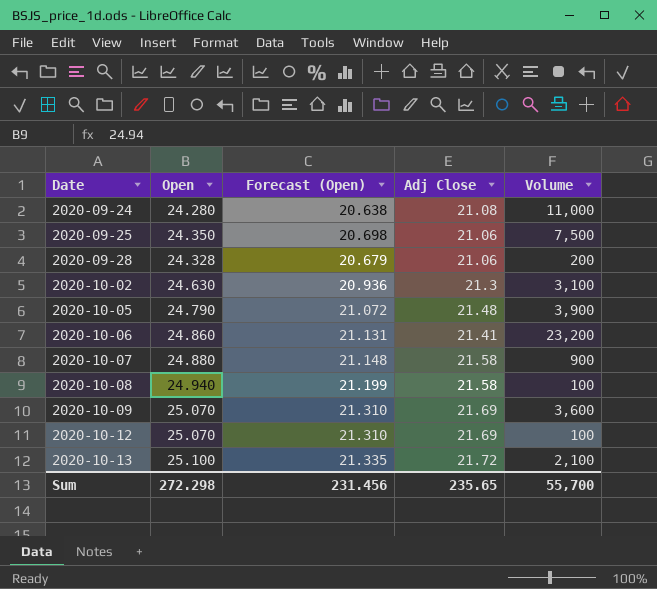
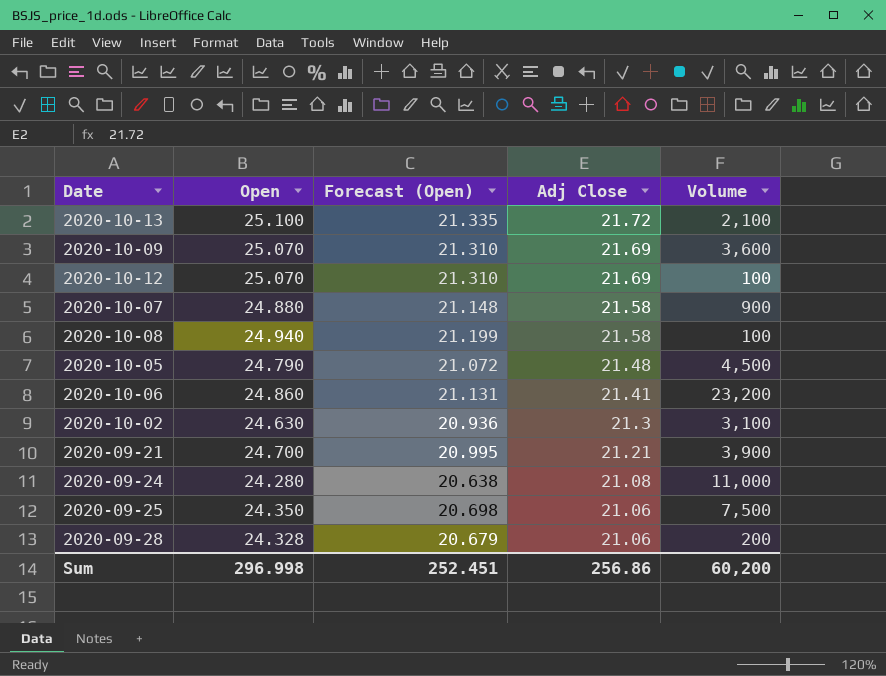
row order: Date ascending -> Adj Close descending
2020-10-05 | Volume: 3,900 -> 4,500
row 2020-09-21: none -> 24.700 | 20.995 | 21.21 | 3,900
Sum | Open: 272.298 -> 296.998
Sum | Forecast (Open): 231.456 -> 252.451
Sum | Adj Close: 235.65 -> 256.86
Sum | Volume: 55,700 -> 60,200

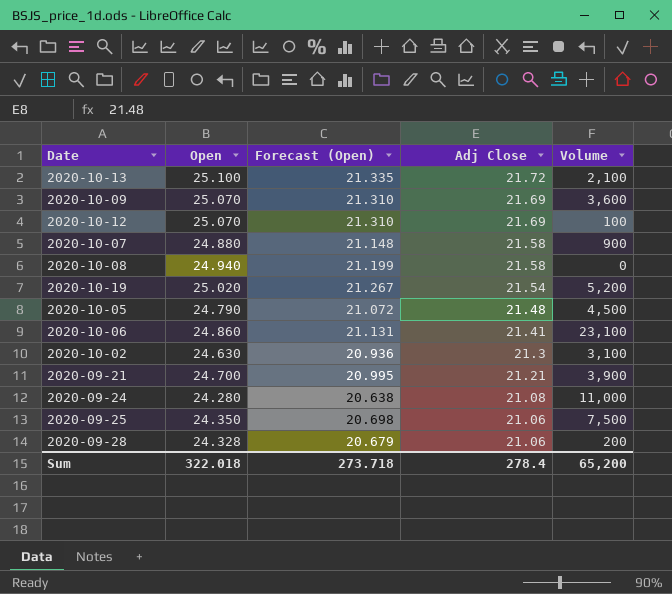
2020-10-08 | Volume: 100 -> 0
row 2020-10-19: none -> 25.020 | 21.267 | 21.54 | 5,200
2020-10-06 | Volume: 23,200 -> 23,100
Sum | Open: 296.998 -> 322.018
Sum | Forecast (Open): 252.451 -> 273.718
Sum | Adj Close: 256.86 -> 278.4
Sum | Volume: 60,200 -> 65,200

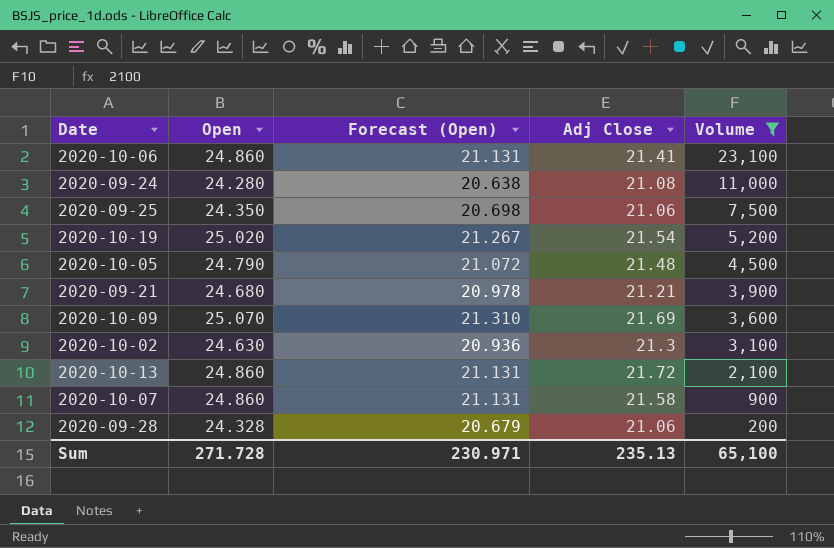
filter: none -> Volume >= 200
row order: Adj Close descending -> Volume descending
2020-09-21 | Open: 24.700 -> 24.680
2020-09-21 | Forecast (Open): 20.995 -> 20.978
2020-10-13 | Open: 25.100 -> 24.860
2020-10-13 | Forecast (Open): 21.335 -> 21.131
2020-10-07 | Open: 24.880 -> 24.860
2020-10-07 | Forecast (Open): 21.148 -> 21.131
Sum | Open: 322.018 -> 271.728
Sum | Forecast (Open): 273.718 -> 230.971
Sum | Adj Close: 278.4 -> 235.13
Sum | Volume: 65,200 -> 65,100

